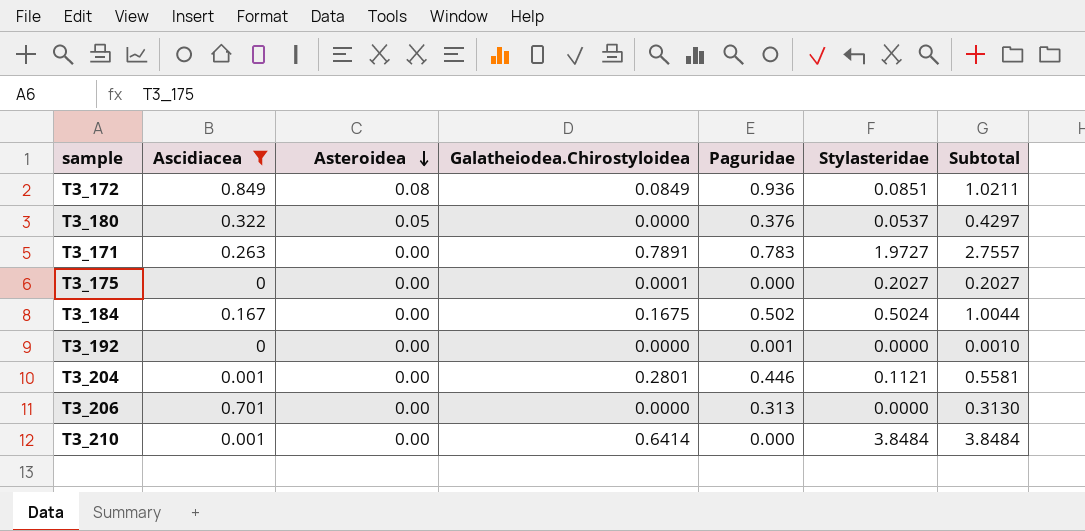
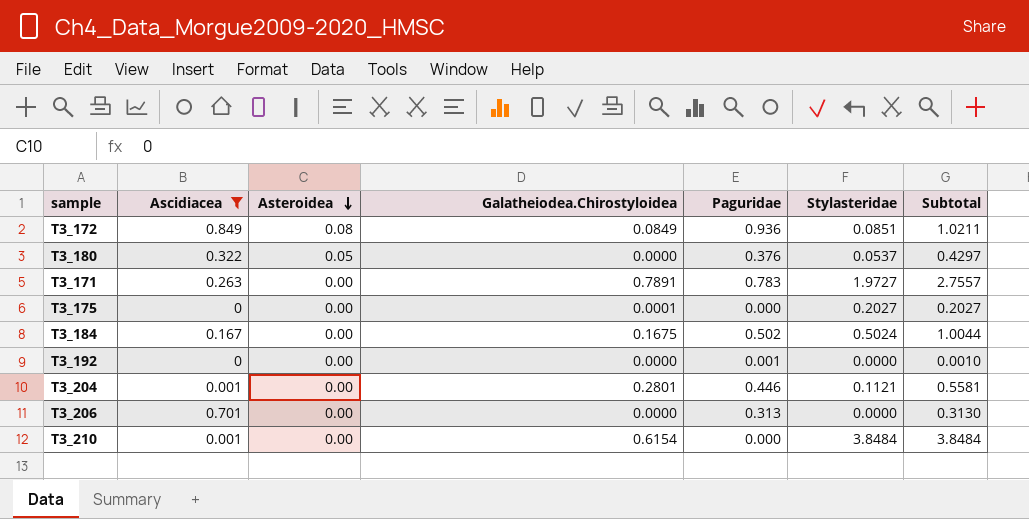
T3_210 | Galatheiodea.Chirostyloidea: 0.6414 -> 0.6154

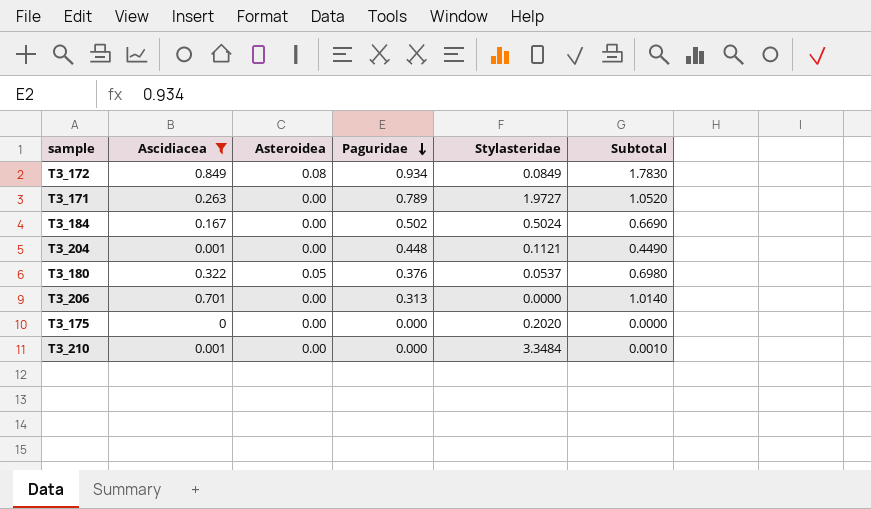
row order: Asteroidea descending -> Paguridae descending
column Galatheiodea.Chirostyloidea | position: 4 -> none
column Subtotal | formula: [Paguridae] + [Stylasteridae] -> [Ascidiacea] + [Paguridae]
row T3_192: 0 | 0.00 | 0.0000 | 0.001 | 0.0000 | 0.0010 -> none
T3_172 | Paguridae: 0.936 -> 0.934
T3_172 | Stylasteridae: 0.0851 -> 0.0849
T3_171 | Paguridae: 0.783 -> 0.789
T3_204 | Paguridae: 0.446 -> 0.448
T3_175 | Stylasteridae: 0.2027 -> 0.2020
T3_210 | Stylasteridae: 3.8484 -> 3.3484

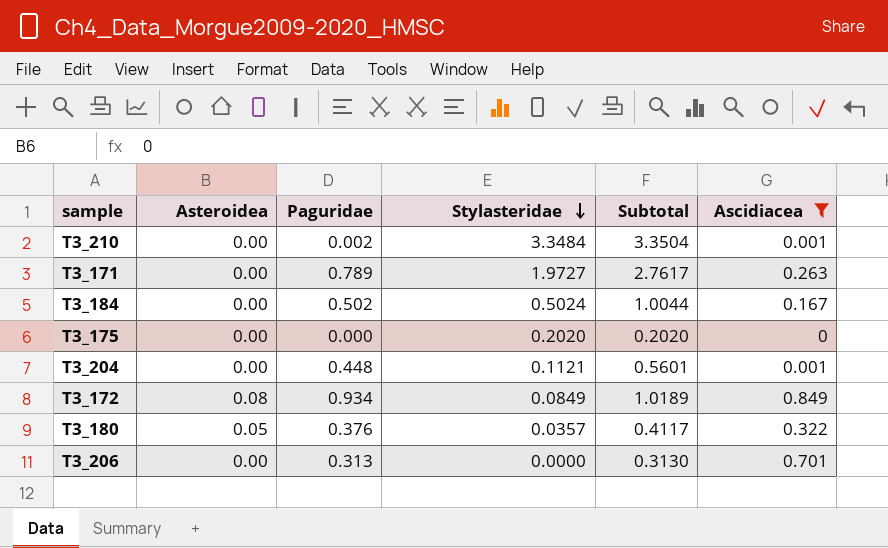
row order: Paguridae descending -> Stylasteridae descending
column Subtotal | formula: [Ascidiacea] + [Paguridae] -> [Paguridae] + [Stylasteridae]
column Ascidiacea | position: 2 -> 6
T3_210 | Paguridae: 0.000 -> 0.002
T3_180 | Stylasteridae: 0.0537 -> 0.0357

